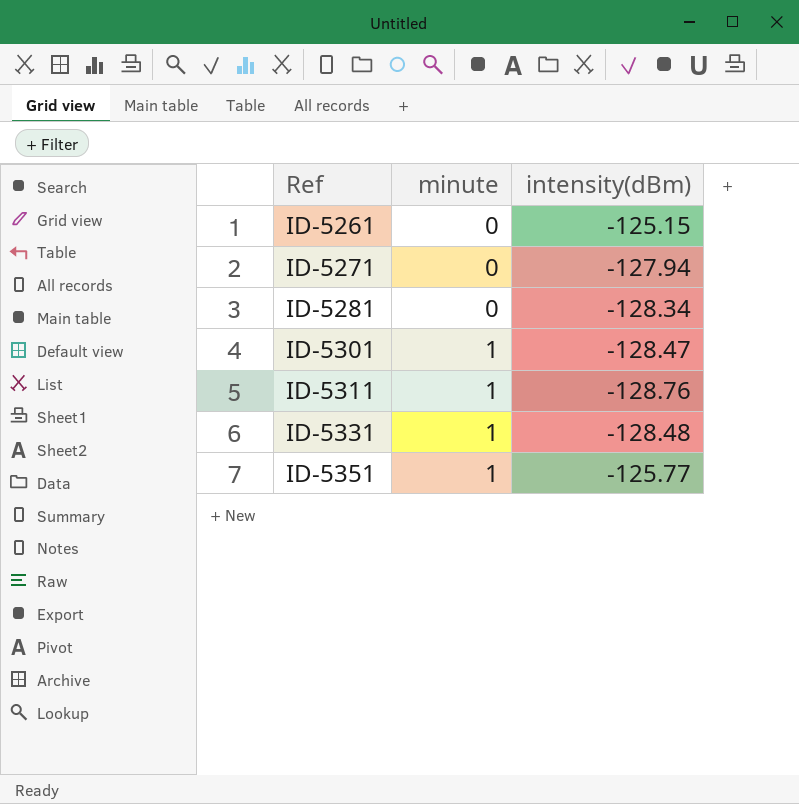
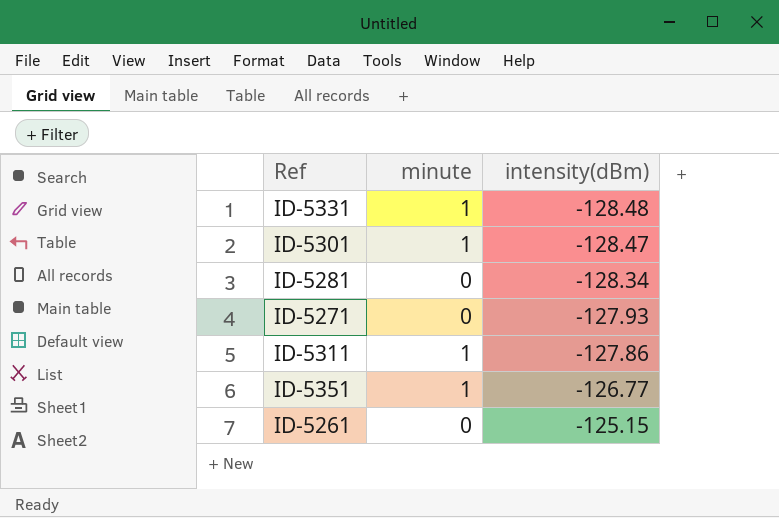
row order: Ref ascending -> intensity(dBm) ascending
ID-5271 | intensity(dBm): -127.94 -> -127.93
ID-5311 | intensity(dBm): -128.76 -> -127.86
ID-5351 | intensity(dBm): -125.77 -> -126.77

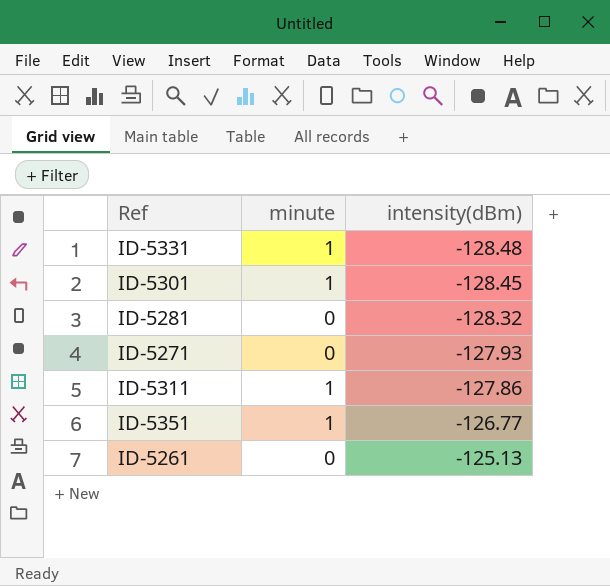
ID-5301 | intensity(dBm): -128.47 -> -128.45
ID-5281 | intensity(dBm): -128.34 -> -128.32
ID-5261 | intensity(dBm): -125.15 -> -125.13

